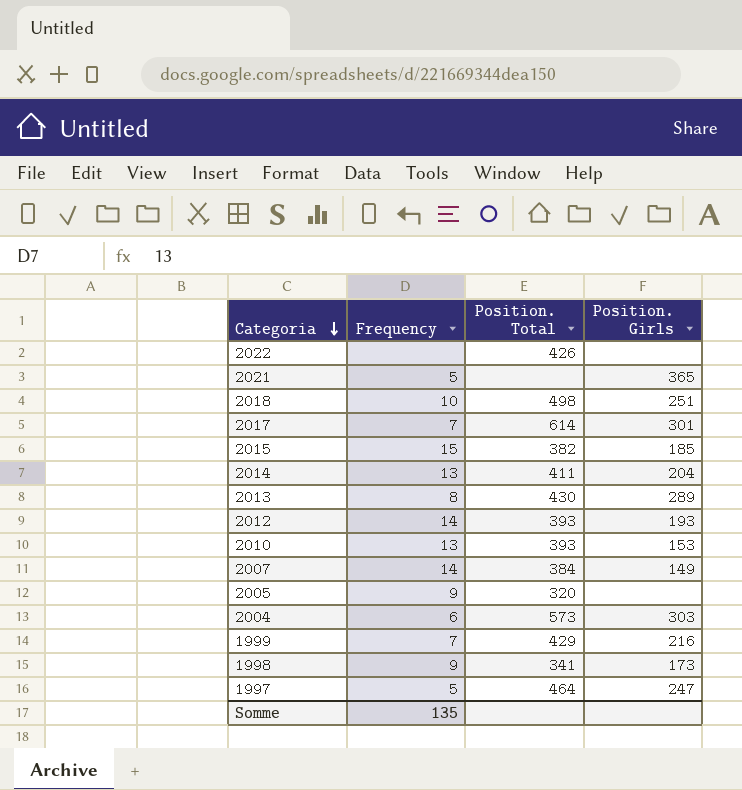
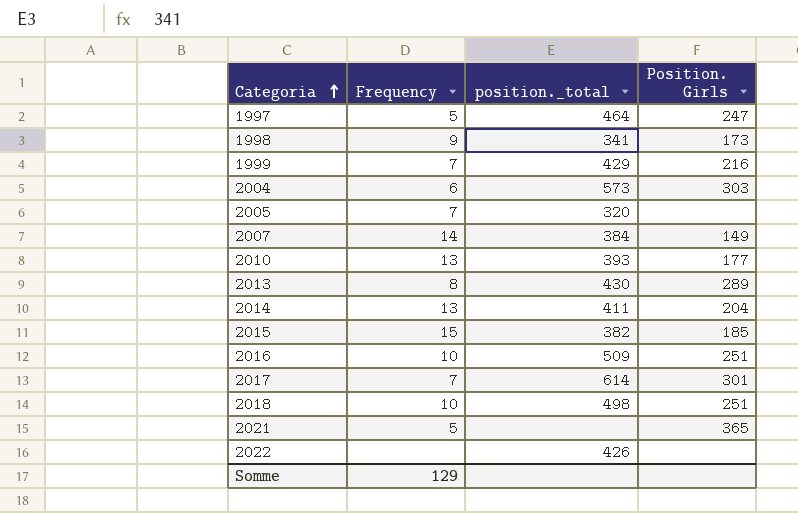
row order: Categoria descending -> Categoria ascending
column name: Position. Total -> position._total
row 2012: 14 | 393 | 193 -> none
2005 | Frequency: 9 -> 7
2010 | Position. Girls: 153 -> 177
row 2016: none -> 10 | 509 | 251
Somme | Frequency: 135 -> 129

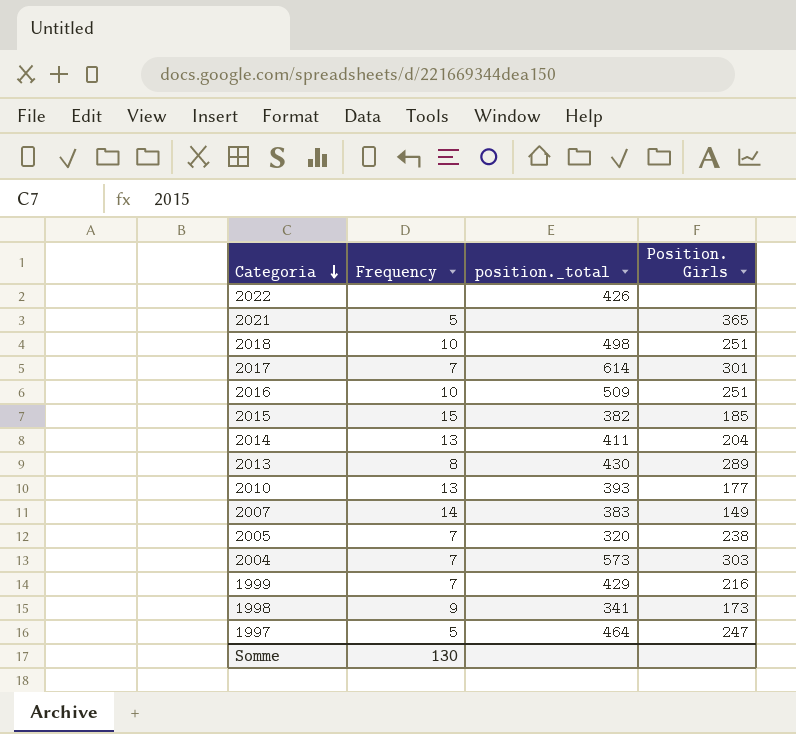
row order: Categoria ascending -> Categoria descending
2007 | position._total: 384 -> 383
2005 | Position. Girls: none -> 238
2004 | Frequency: 6 -> 7
Somme | Frequency: 129 -> 130

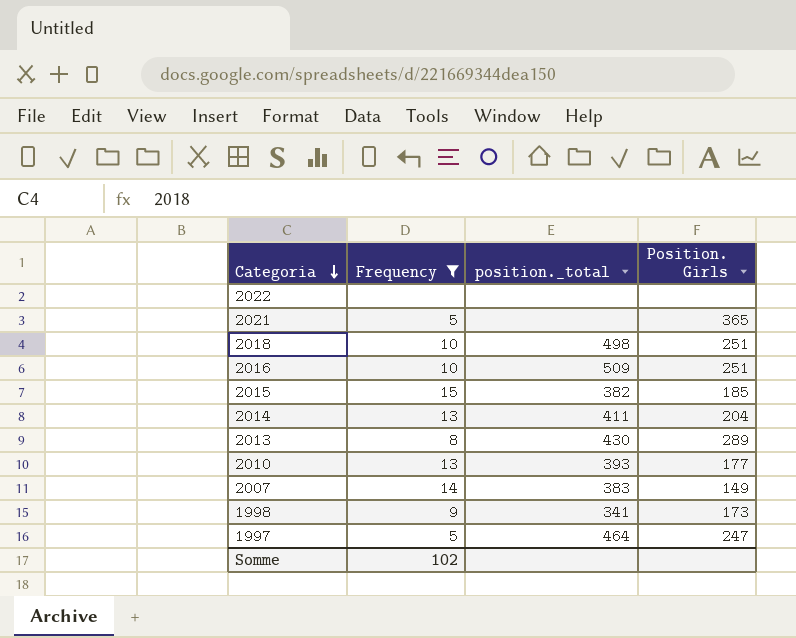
filter: none -> Frequency != 7
2022 | position._total: 426 -> none
Somme | Frequency: 130 -> 102

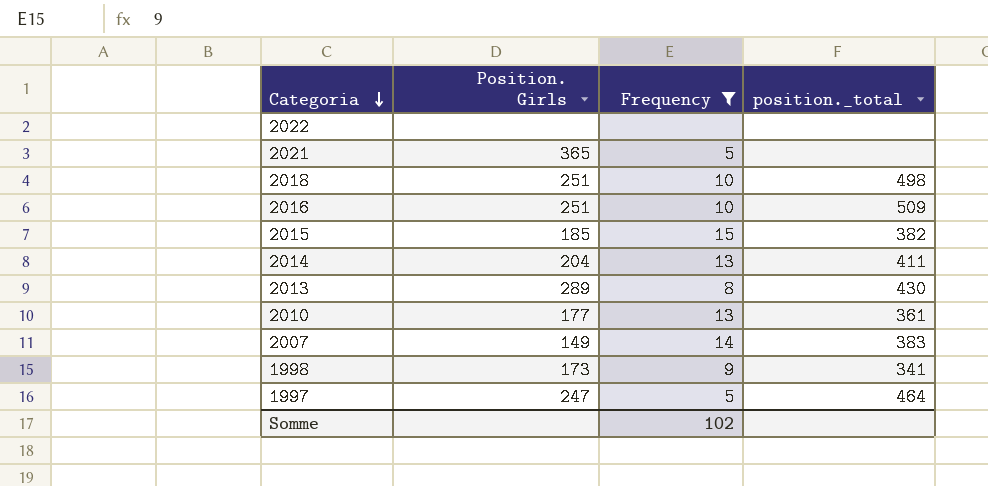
column Position. Girls | position: 4 -> 2
2010 | position._total: 393 -> 361

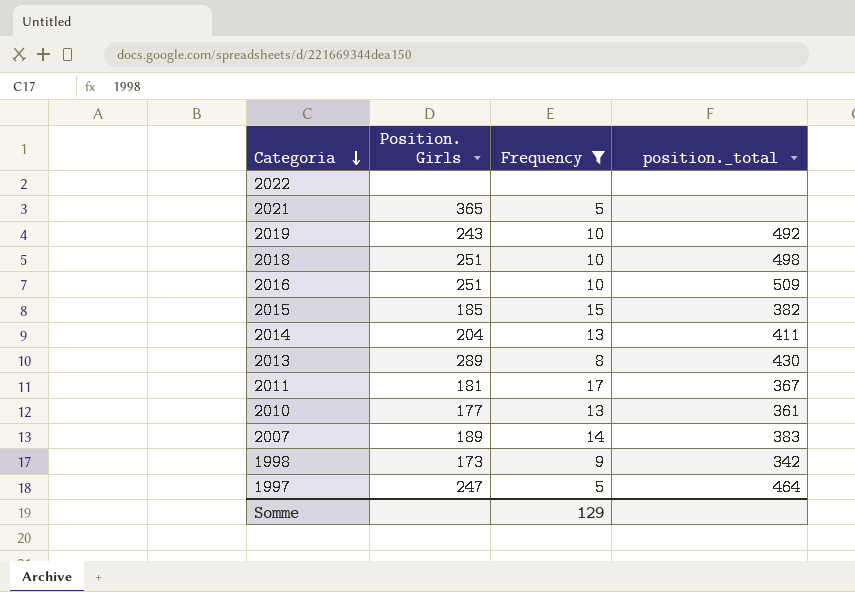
row 2019: none -> 243 | 10 | 492
row 2011: none -> 181 | 17 | 367
2007 | Position. Girls: 149 -> 189
1998 | position._total: 341 -> 342
Somme | Frequency: 102 -> 129

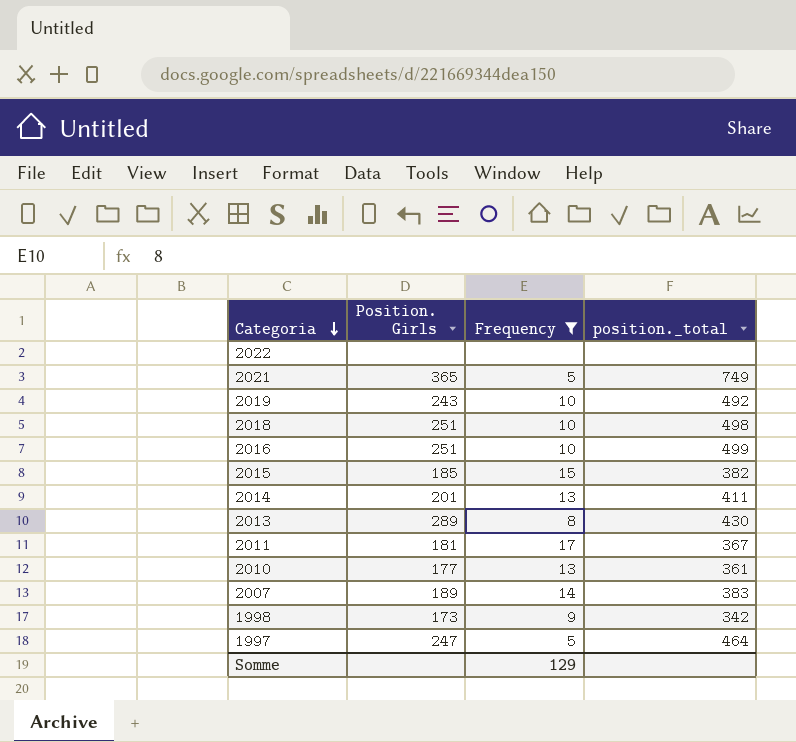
2021 | position._total: none -> 749
2016 | position._total: 509 -> 499
2014 | Position. Girls: 204 -> 201

